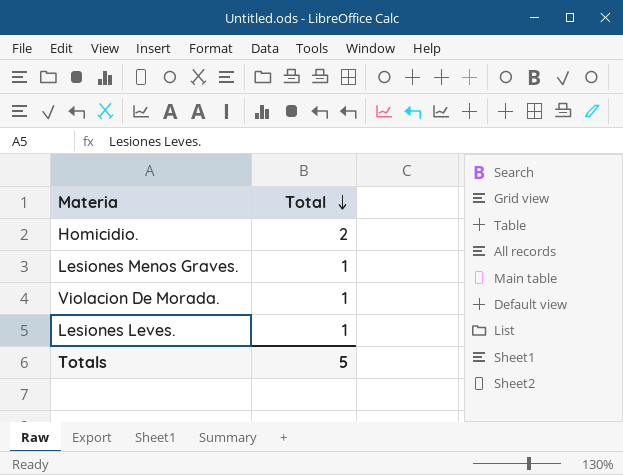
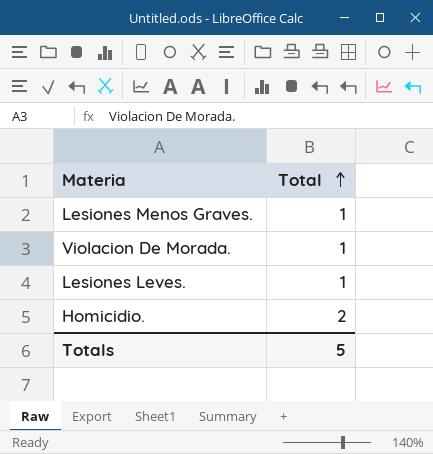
row order: Total descending -> Total ascending

